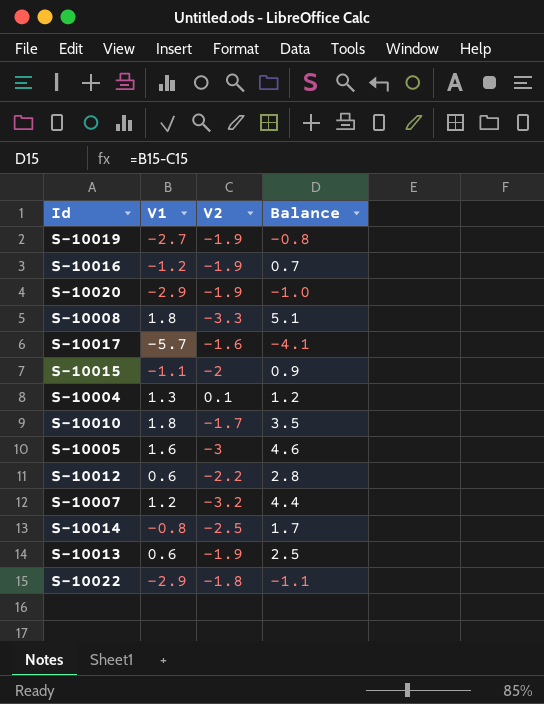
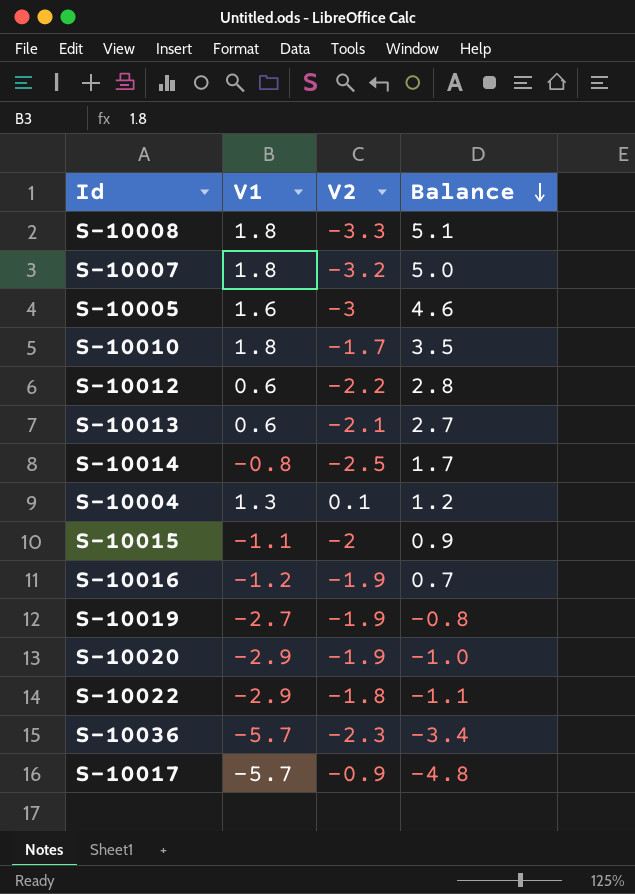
row order: none -> Balance descending
S-10007 | V1: 1.2 -> 1.8
S-10007 | Balance: 4.4 -> 5.0
S-10013 | V2: -1.9 -> -2.1
S-10013 | Balance: 2.5 -> 2.7
row S-10036: none -> -5.7 | -2.3 | -3.4
S-10017 | V2: -1.6 -> -0.9
S-10017 | Balance: -4.1 -> -4.8

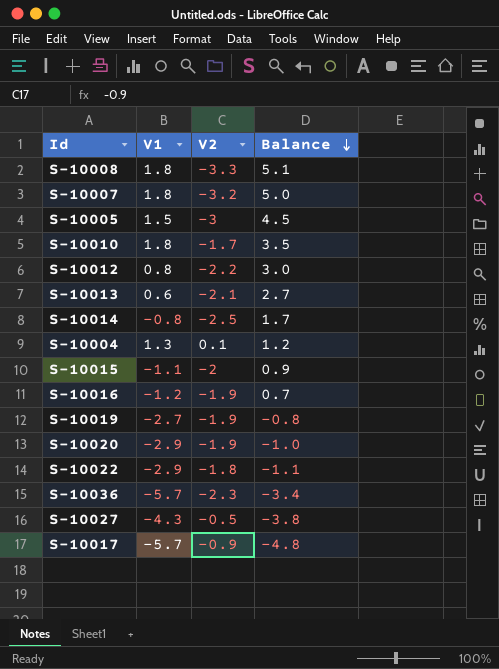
S-10005 | V1: 1.6 -> 1.5
S-10005 | Balance: 4.6 -> 4.5
S-10012 | V1: 0.6 -> 0.8
S-10012 | Balance: 2.8 -> 3.0
row S-10027: none -> -4.3 | -0.5 | -3.8

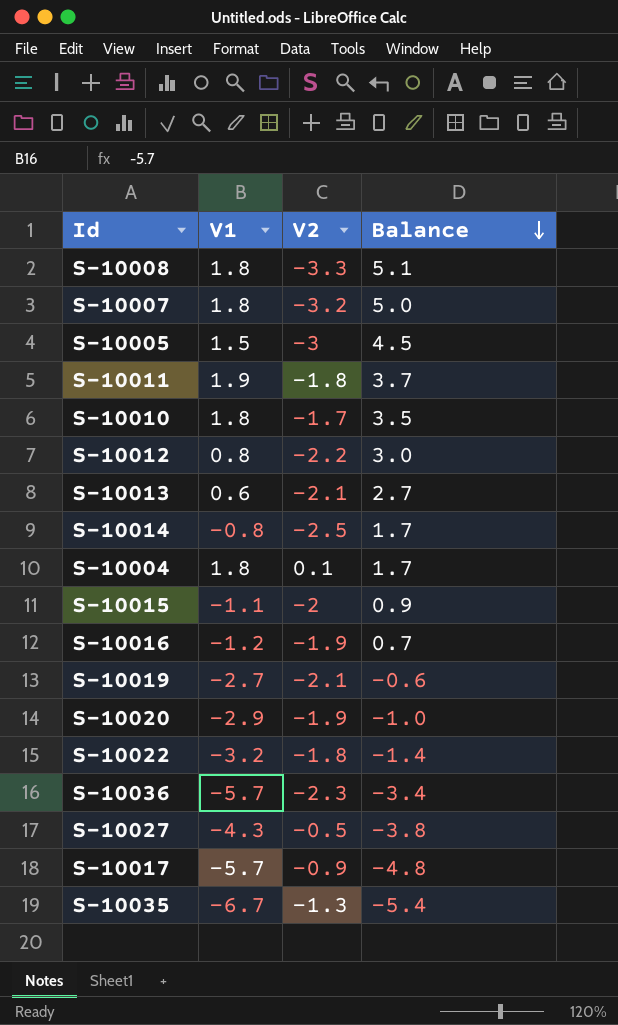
row S-10011: none -> 1.9 | -1.8 | 3.7
S-10004 | V1: 1.3 -> 1.8
S-10004 | Balance: 1.2 -> 1.7
S-10019 | V2: -1.9 -> -2.1
S-10019 | Balance: -0.8 -> -0.6
S-10022 | V1: -2.9 -> -3.2
S-10022 | Balance: -1.1 -> -1.4
row S-10035: none -> -6.7 | -1.3 | -5.4

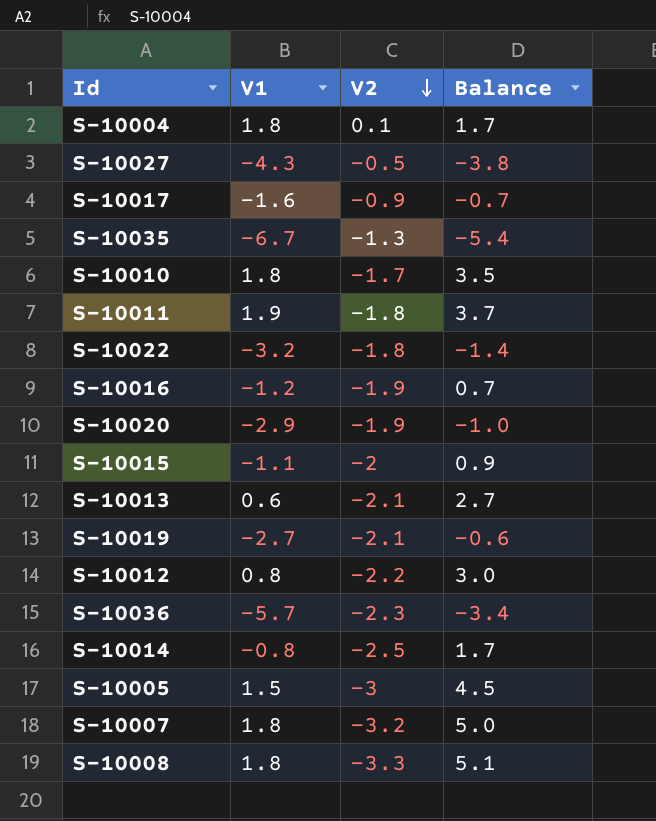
row order: Balance descending -> V2 descending
S-10017 | V1: -5.7 -> -1.6
S-10017 | Balance: -4.8 -> -0.7

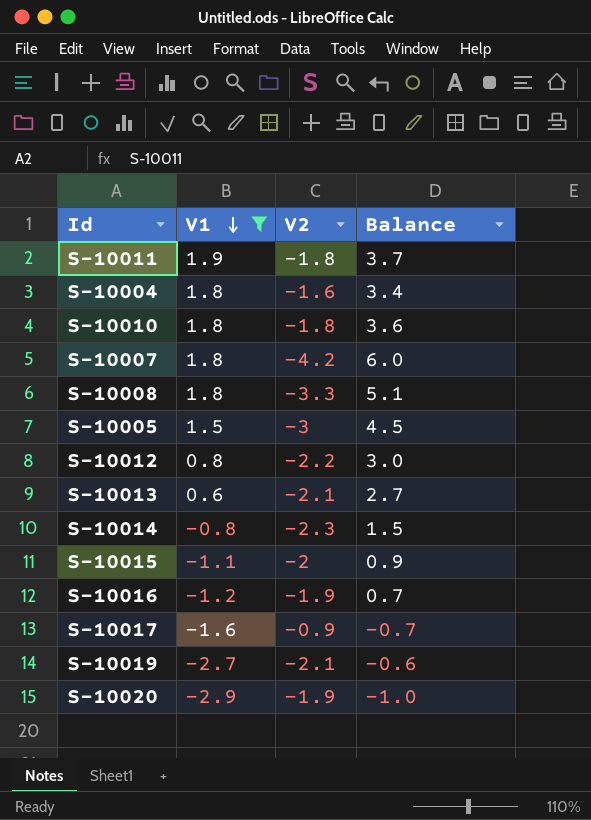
filter: none -> V1 >= -2.9
row order: V2 descending -> V1 descending
S-10004 | V2: 0.1 -> -1.6
S-10004 | Balance: 1.7 -> 3.4
S-10010 | V2: -1.7 -> -1.8
S-10010 | Balance: 3.5 -> 3.6
S-10007 | V2: -3.2 -> -4.2
S-10007 | Balance: 5.0 -> 6.0
S-10014 | V2: -2.5 -> -2.3
S-10014 | Balance: 1.7 -> 1.5

